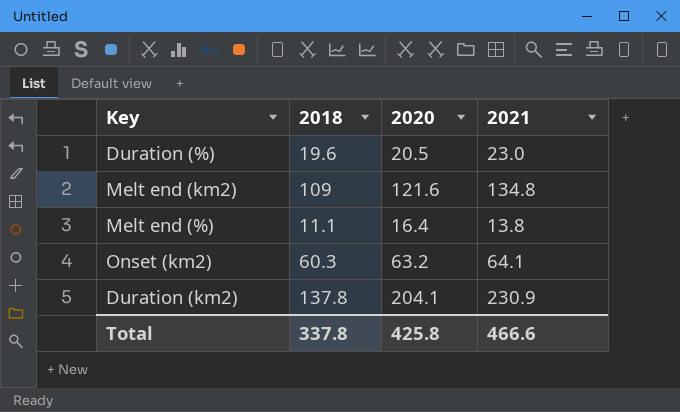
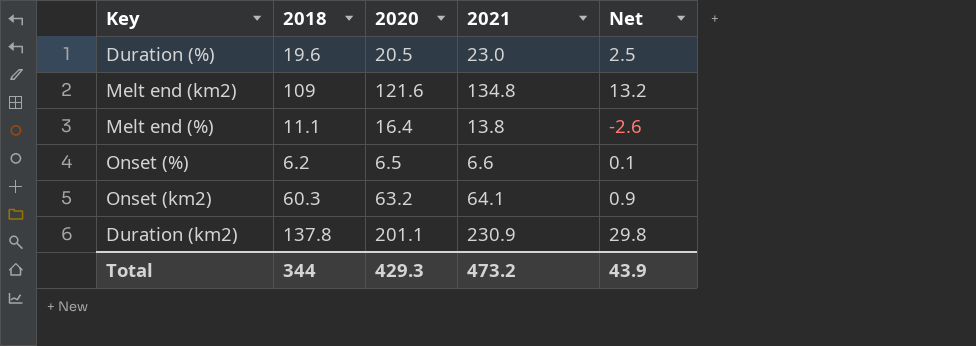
column Net | formula: none -> [2021] - [2020]
row Onset (%): none -> 6.2 | 6.5 | 6.6 | 0.1
Duration (km2) | 2020: 204.1 -> 201.1
Total | 2018: 337.8 -> 344
Total | 2020: 425.8 -> 429.3
Total | 2021: 466.6 -> 473.2

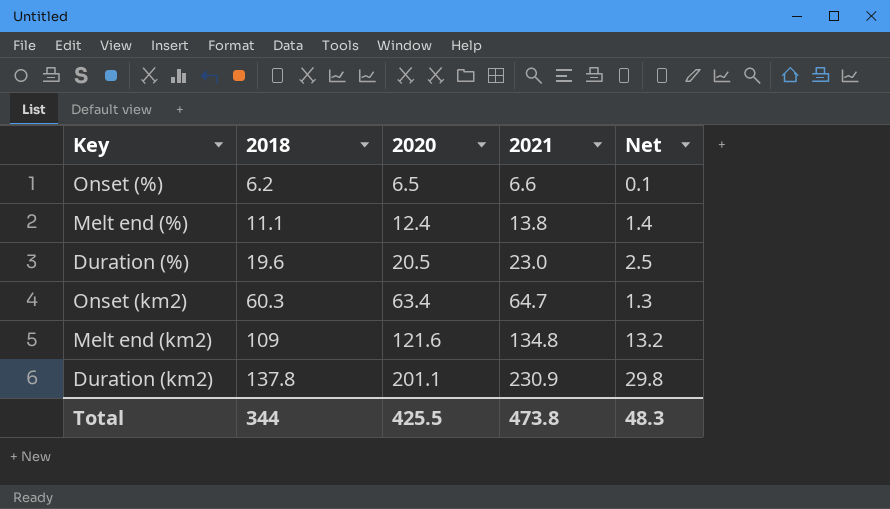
row order: none -> 2018 ascending
Melt end (%) | 2020: 16.4 -> 12.4
Melt end (%) | Net: -2.6 -> 1.4
Onset (km2) | 2020: 63.2 -> 63.4
Onset (km2) | 2021: 64.1 -> 64.7
Onset (km2) | Net: 0.9 -> 1.3
Total | 2020: 429.3 -> 425.5
Total | 2021: 473.2 -> 473.8
Total | Net: 43.9 -> 48.3

